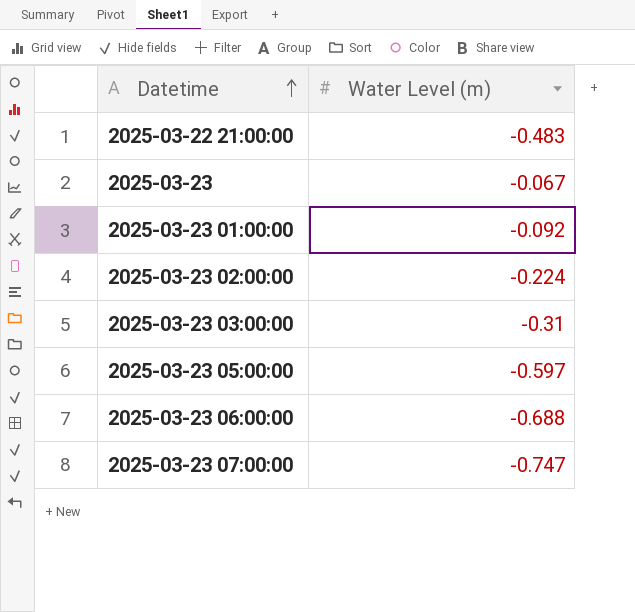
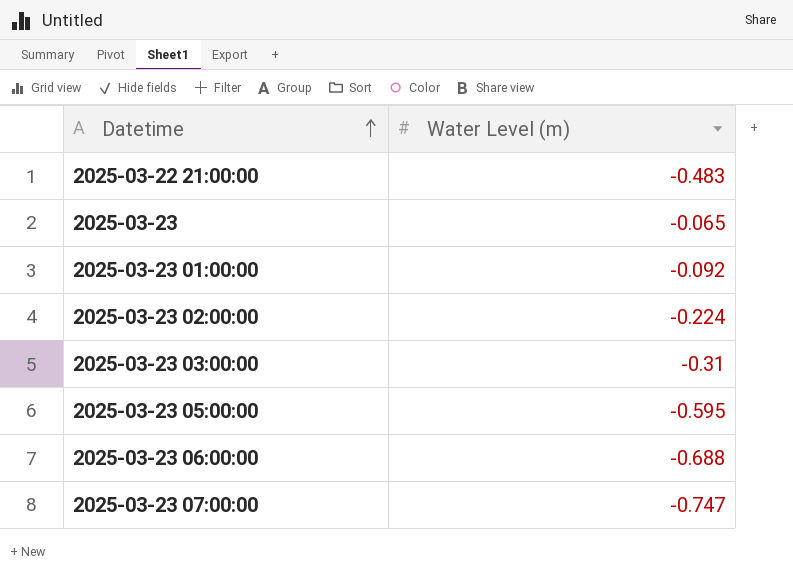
2025-03-23 | Water Level (m): -0.067 -> -0.065
2025-03-23 05:00:00 | Water Level (m): -0.597 -> -0.595

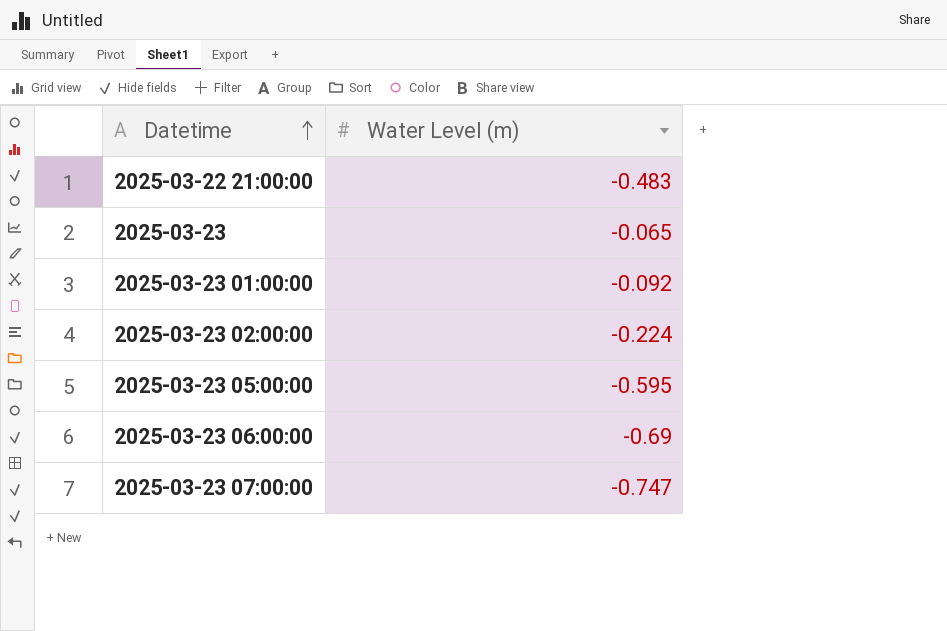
row 2025-03-23 03:00:00: -0.31 -> none
2025-03-23 06:00:00 | Water Level (m): -0.688 -> -0.69

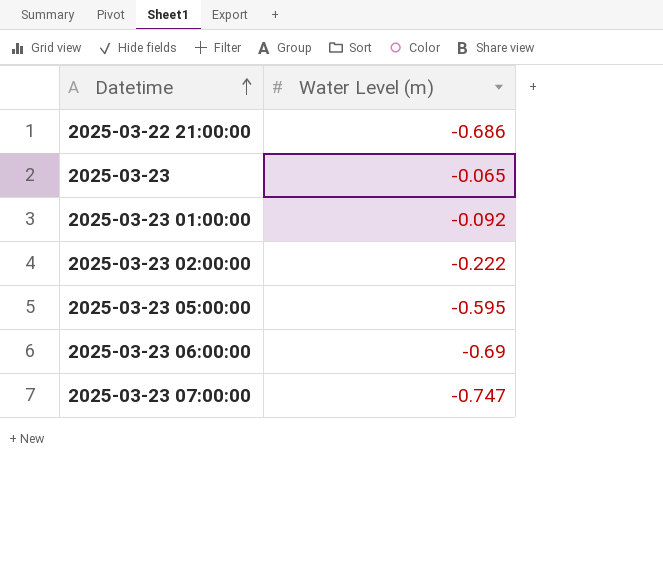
2025-03-22 21:00:00 | Water Level (m): -0.483 -> -0.686
2025-03-23 02:00:00 | Water Level (m): -0.224 -> -0.222

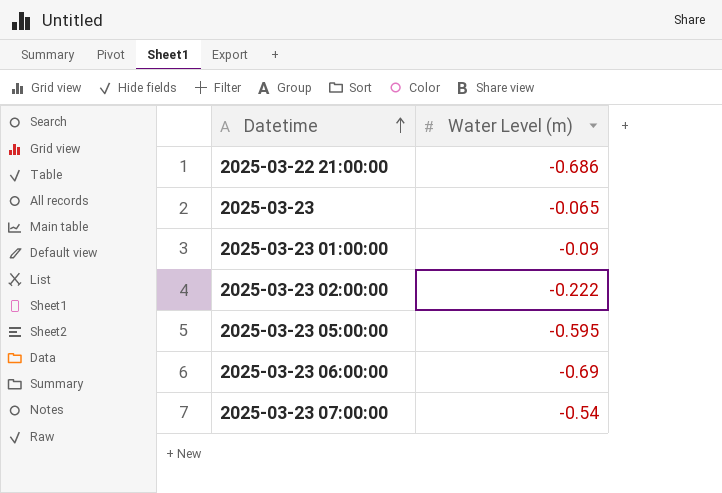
2025-03-23 01:00:00 | Water Level (m): -0.092 -> -0.09
2025-03-23 07:00:00 | Water Level (m): -0.747 -> -0.54

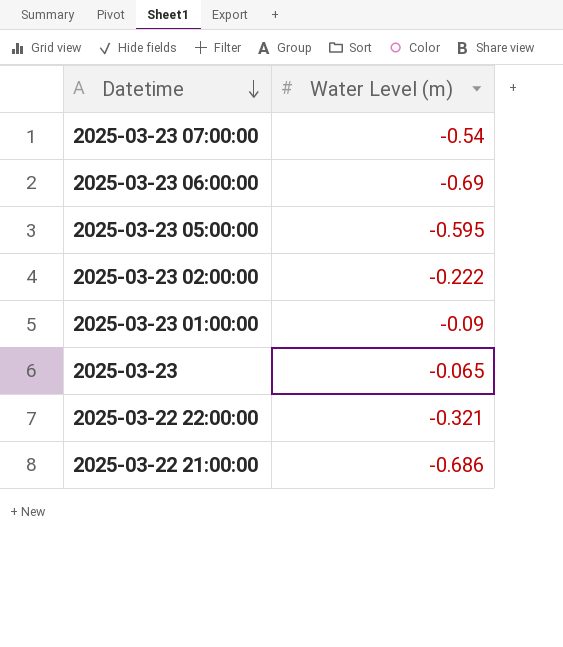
row order: Datetime ascending -> Datetime descending
row 2025-03-22 22:00:00: none -> -0.321

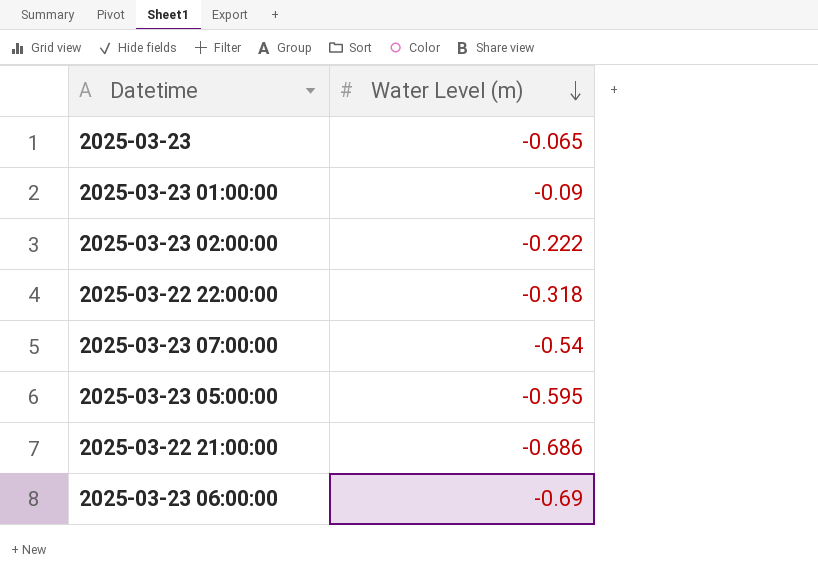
row order: Datetime descending -> Water Level (m) descending
2025-03-22 22:00:00 | Water Level (m): -0.321 -> -0.318

